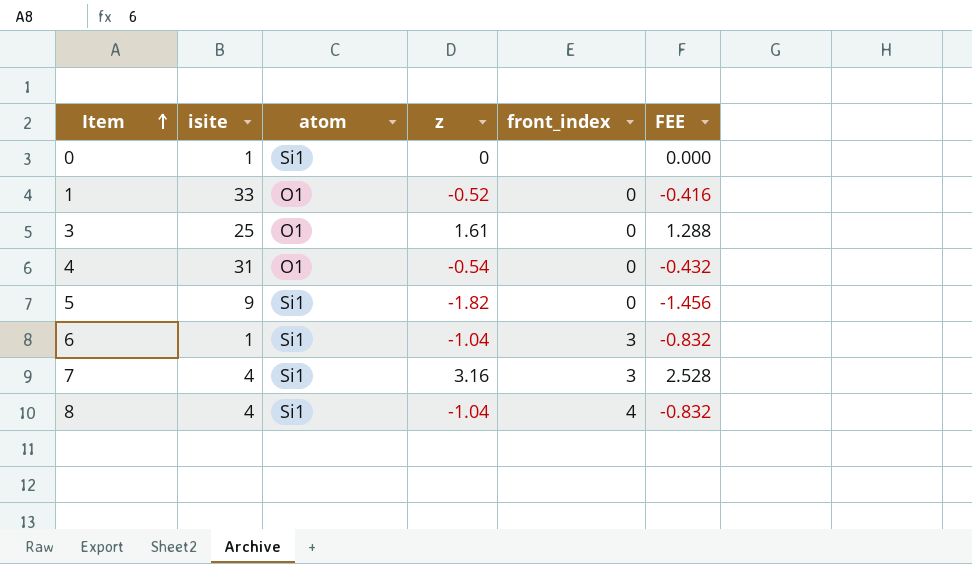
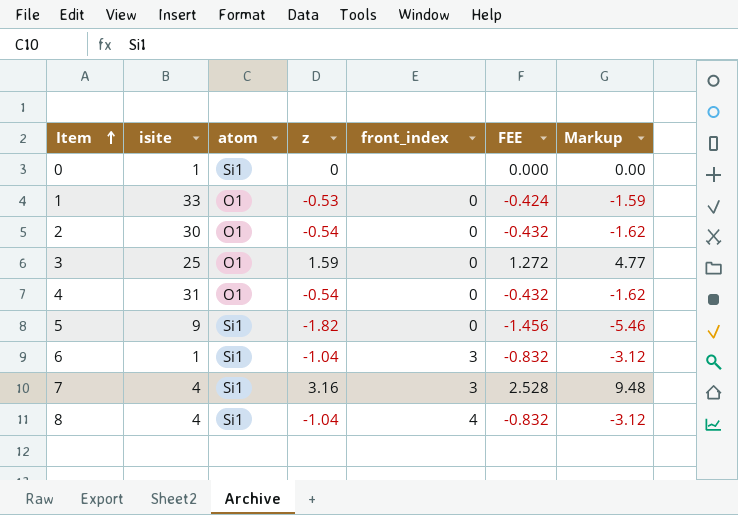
column Markup | formula: none -> [z] * 3
1 | z: -0.52 -> -0.53
1 | FEE: -0.416 -> -0.424
row 2: none -> 30 | O1 | -0.54 | 0 | -0.432 | -1.62
3 | z: 1.61 -> 1.59
3 | FEE: 1.288 -> 1.272

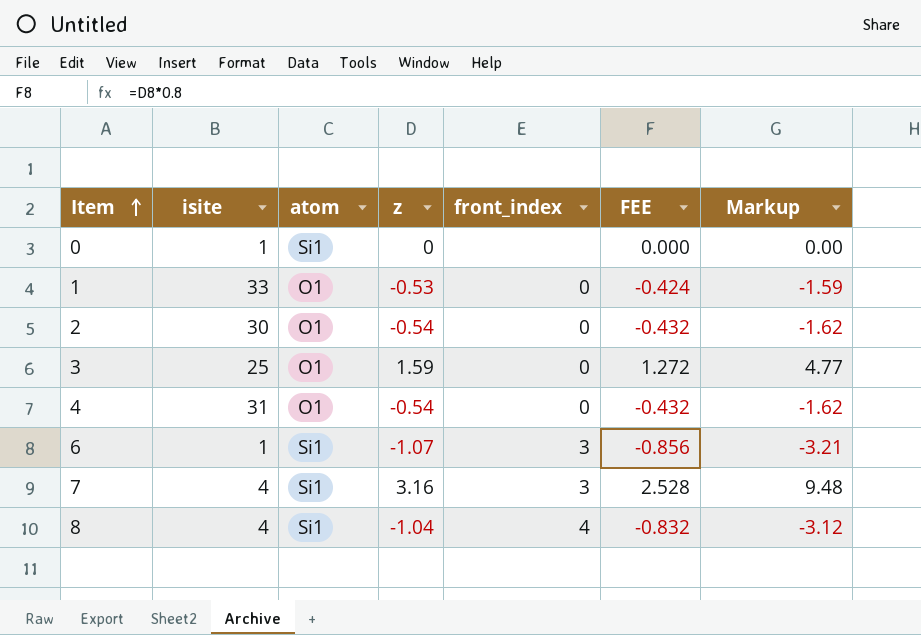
row 5: 9 | Si1 | -1.82 | 0 | -1.456 | -5.46 -> none
6 | z: -1.04 -> -1.07
6 | FEE: -0.832 -> -0.856
6 | Markup: -3.12 -> -3.21

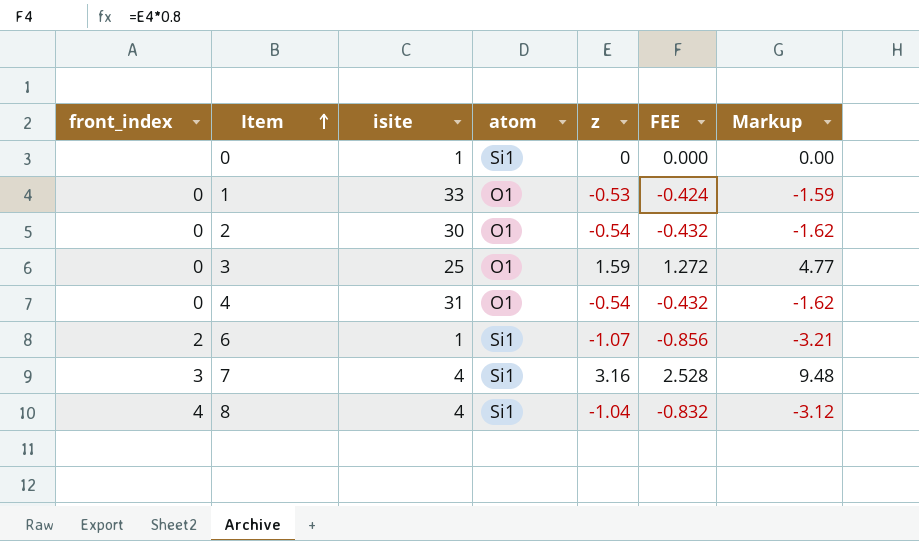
column front_index | position: 5 -> 1
6 | front_index: 3 -> 2

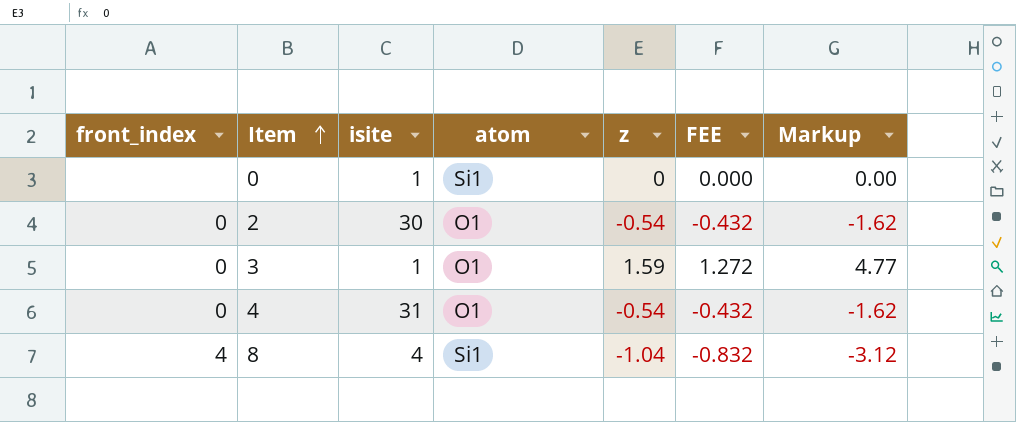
row 1: 0 | 33 | O1 | -0.53 | -0.424 | -1.59 -> none
row 6: 2 | 1 | Si1 | -1.07 | -0.856 | -3.21 -> none
row 7: 3 | 4 | Si1 | 3.16 | 2.528 | 9.48 -> none
3 | isite: 25 -> 1

